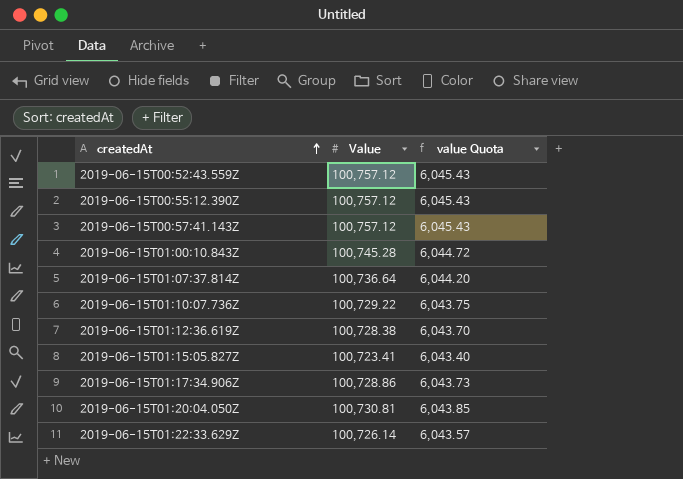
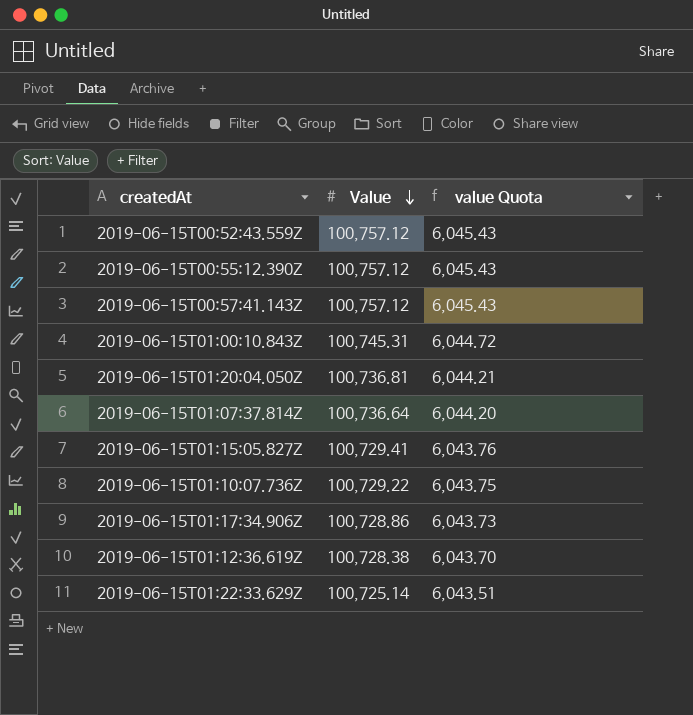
row order: createdAt ascending -> Value descending
2019-06-15T01:00:10.843Z | Value: 100,745.28 -> 100,745.31
2019-06-15T01:20:04.050Z | Value: 100,730.81 -> 100,736.81
2019-06-15T01:20:04.050Z | value Quota: 6,043.85 -> 6,044.21
2019-06-15T01:15:05.827Z | Value: 100,723.41 -> 100,729.41
2019-06-15T01:15:05.827Z | value Quota: 6,043.40 -> 6,043.76
2019-06-15T01:22:33.629Z | Value: 100,726.14 -> 100,725.14
2019-06-15T01:22:33.629Z | value Quota: 6,043.57 -> 6,043.51

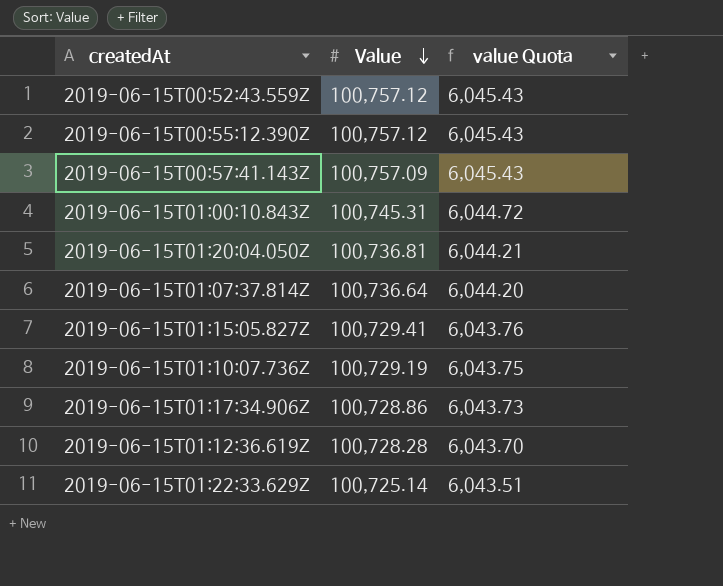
2019-06-15T00:57:41.143Z | Value: 100,757.12 -> 100,757.09
2019-06-15T01:10:07.736Z | Value: 100,729.22 -> 100,729.19
2019-06-15T01:12:36.619Z | Value: 100,728.38 -> 100,728.28

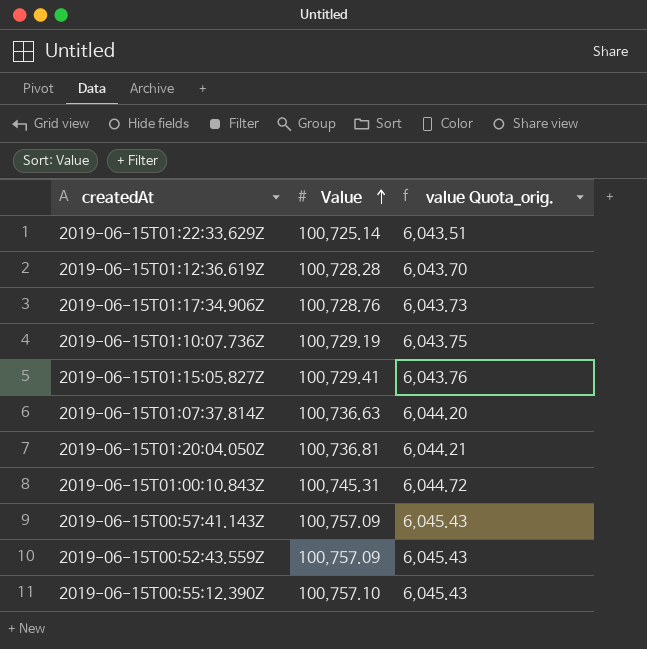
row order: Value descending -> Value ascending
column name: value Quota -> value Quota_orig.
2019-06-15T01:17:34.906Z | Value: 100,728.86 -> 100,728.76
2019-06-15T01:07:37.814Z | Value: 100,736.64 -> 100,736.63
2019-06-15T00:52:43.559Z | Value: 100,757.12 -> 100,757.09
2019-06-15T00:55:12.390Z | Value: 100,757.12 -> 100,757.10

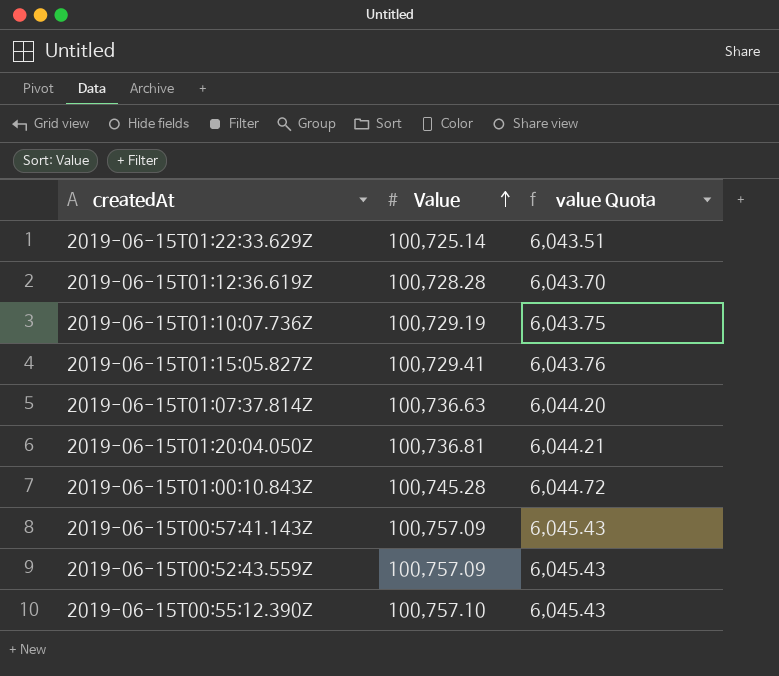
column name: value Quota_orig. -> value Quota
row 2019-06-15T01:17:34.906Z: 100,728.76 | 6,043.73 -> none
2019-06-15T01:00:10.843Z | Value: 100,745.31 -> 100,745.28

